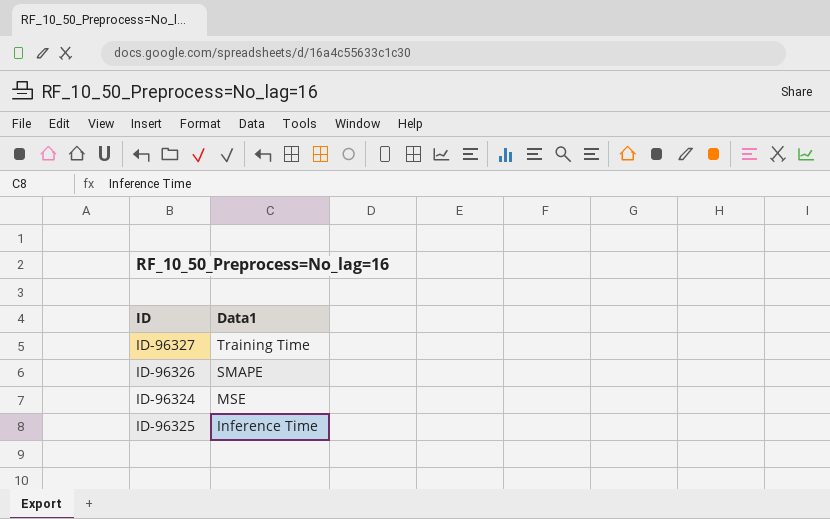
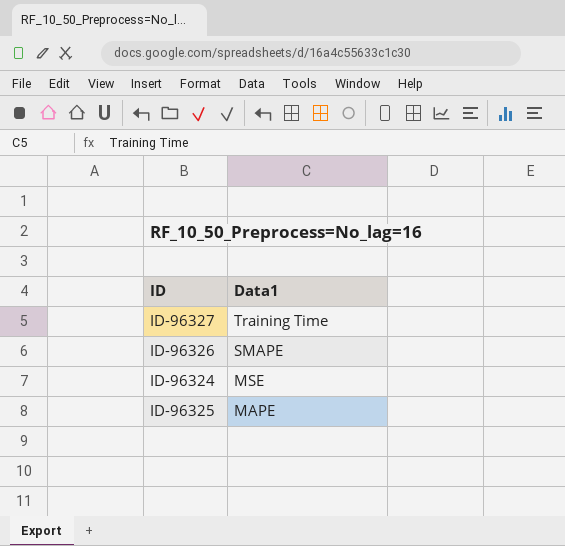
ID-96325 | Data1: Inference Time -> MAPE

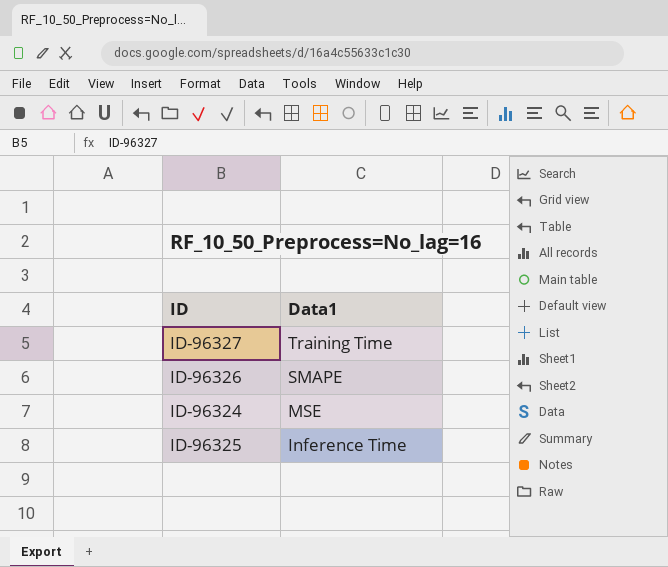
ID-96325 | Data1: MAPE -> Inference Time

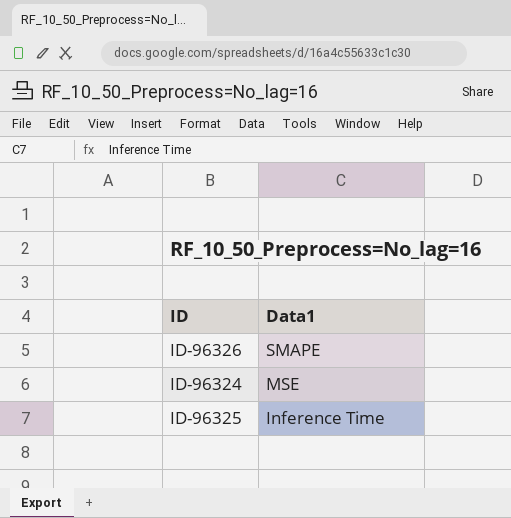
row ID-96327: Training Time -> none

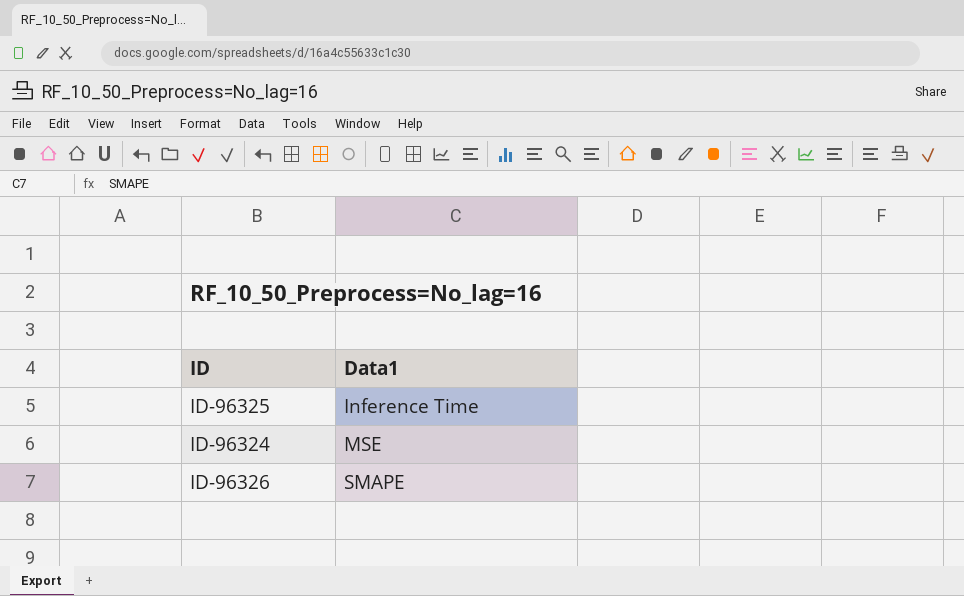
row order: Data1 descending -> Data1 ascending

